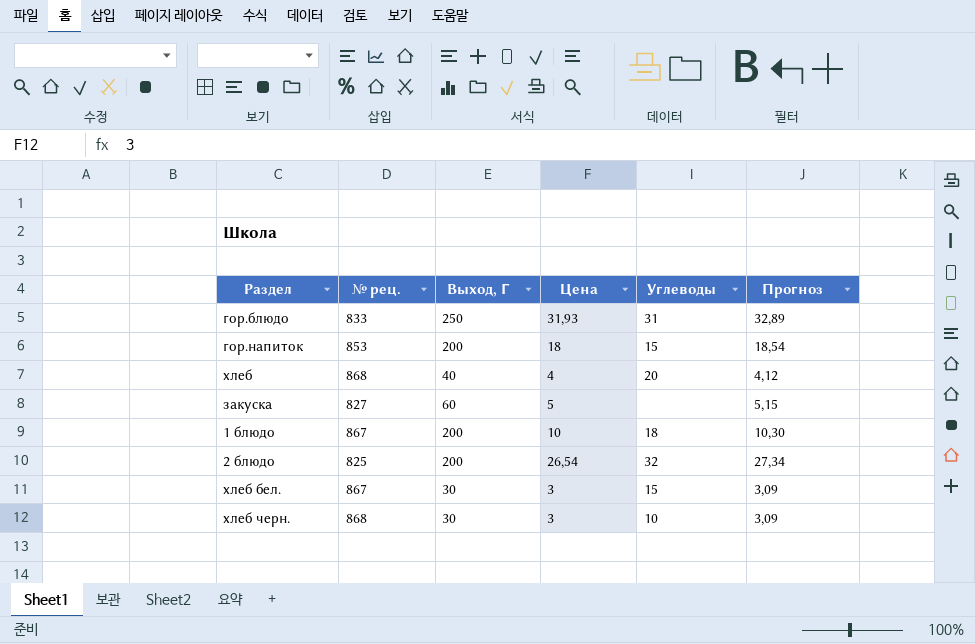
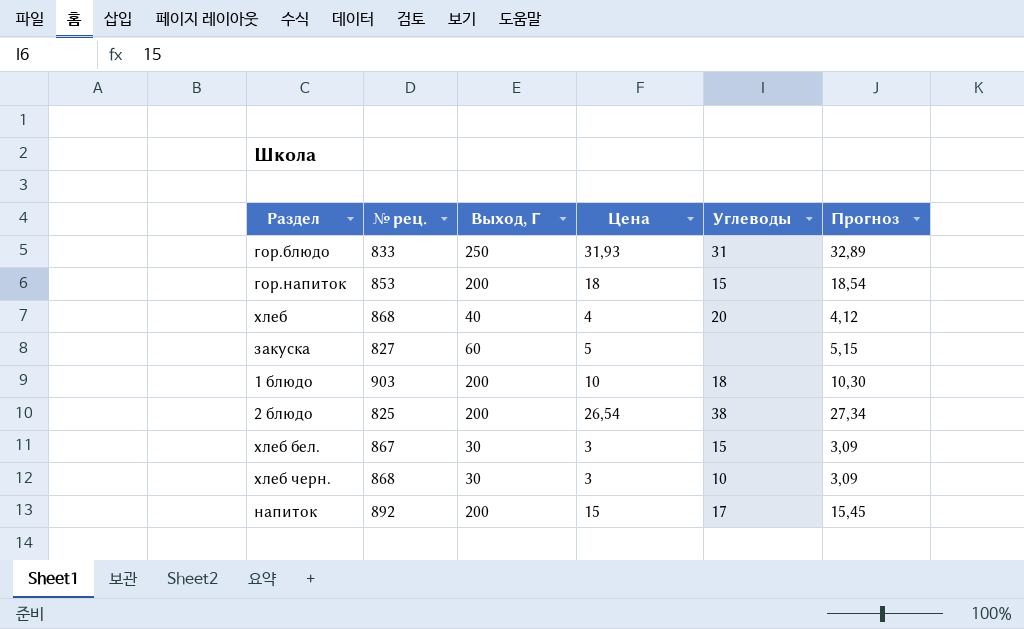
1 блюдо | № рец.: 867 -> 903
2 блюдо | Углеводы: 32 -> 38
row напиток: none -> 892 | 200 | 15 | 17 | 15,45

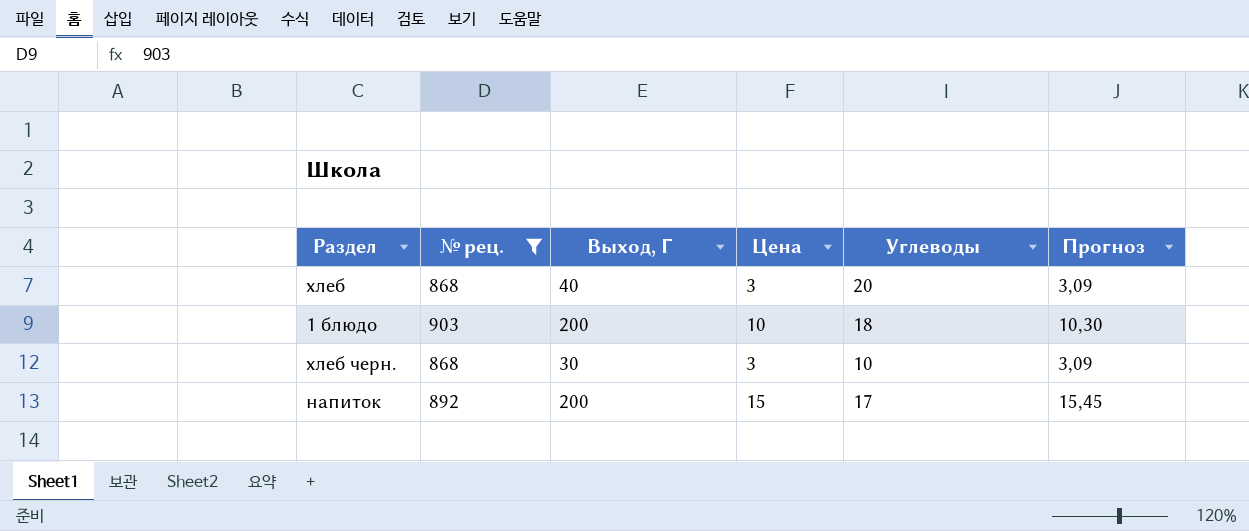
filter: none -> № рец. >= 868
хлеб | Цена: 4 -> 3
хлеб | Прогноз: 4,12 -> 3,09

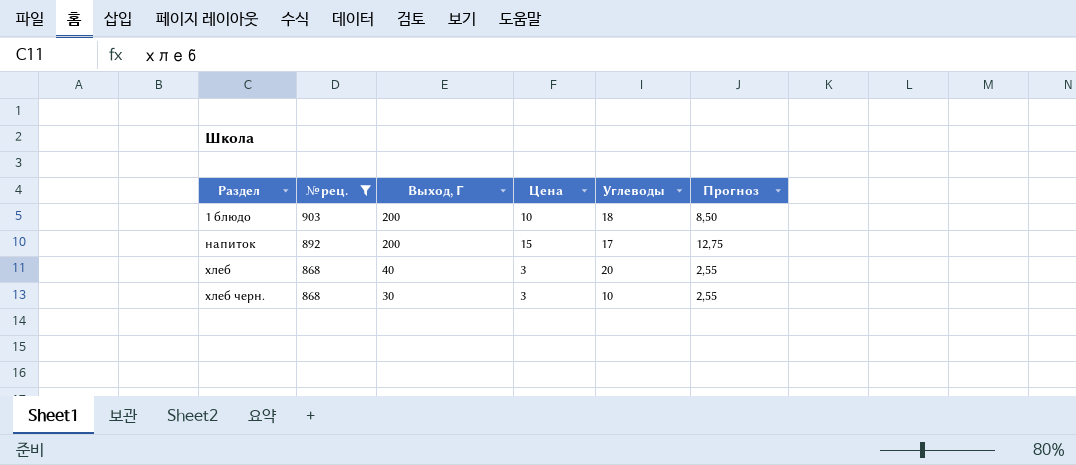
row order: none -> Раздел ascending
column Прогноз | formula: [Цена] * 1,03 -> [Цена] * 0,85

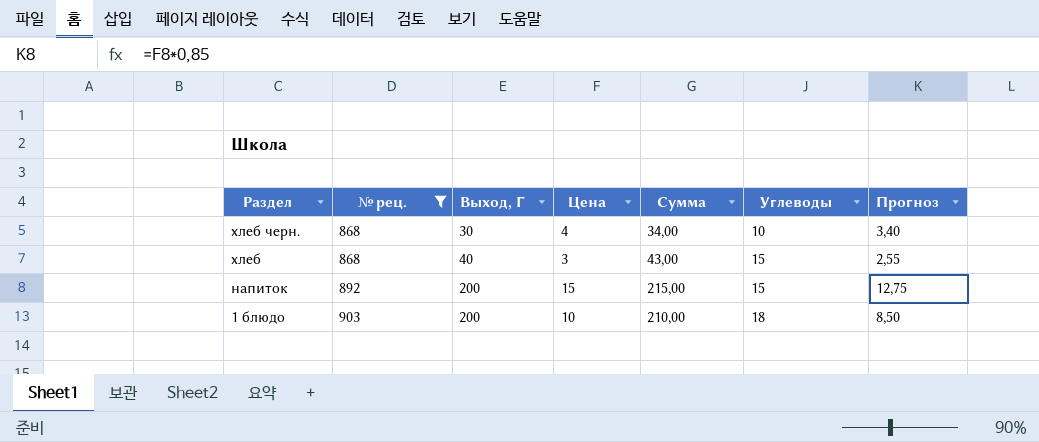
row order: Раздел ascending -> Раздел descending
column Сумма | formula: none -> [Выход, Г] + [Цена]
хлеб черн. | Цена: 3 -> 4
хлеб черн. | Прогноз: 2,55 -> 3,40
хлеб | Углеводы: 20 -> 15
напиток | Углеводы: 17 -> 15

